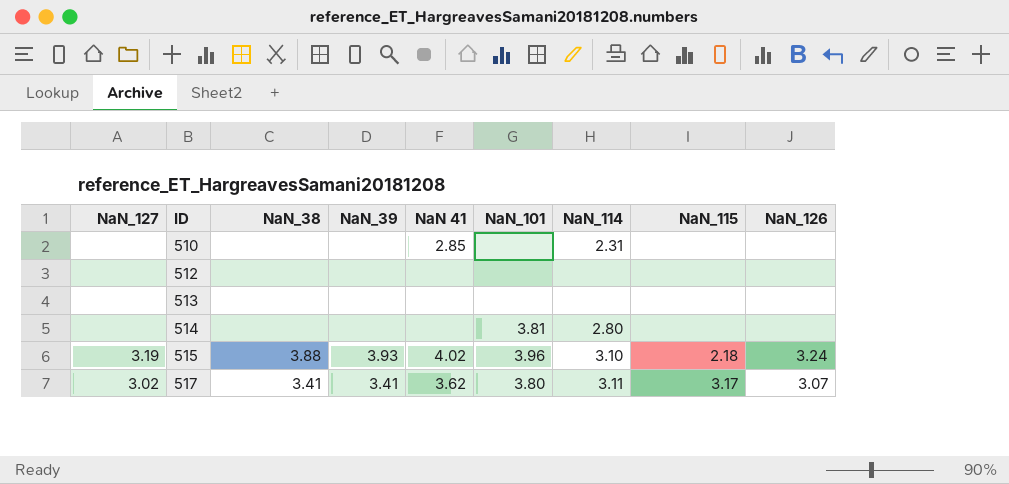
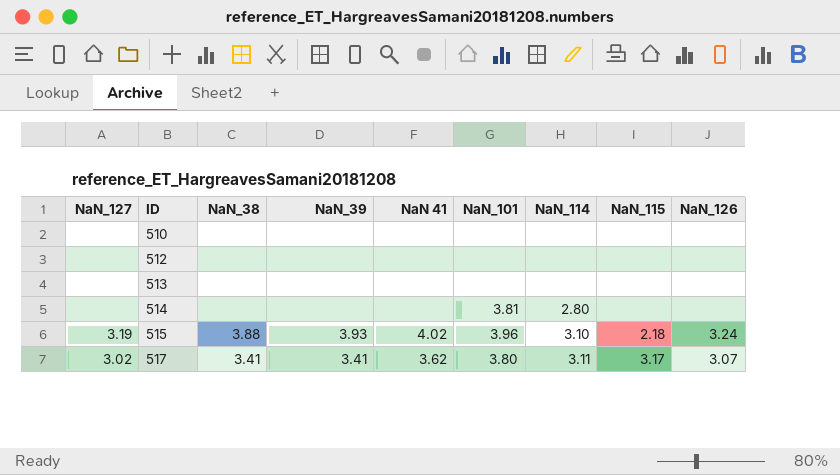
510 | NaN 41: 2.85 -> none
510 | NaN_114: 2.31 -> none

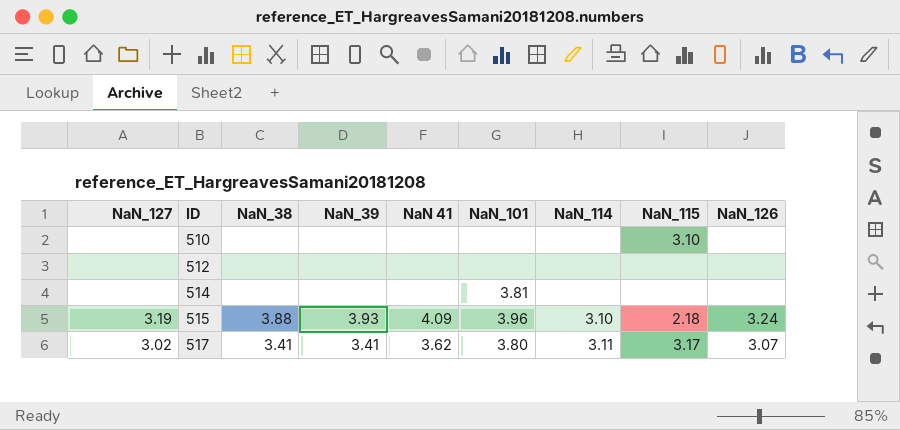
row 513: none | none | none | none | none | none | none | none -> none
510 | NaN_115: none -> 3.10
514 | NaN_114: 2.80 -> none
515 | NaN 41: 4.02 -> 4.09

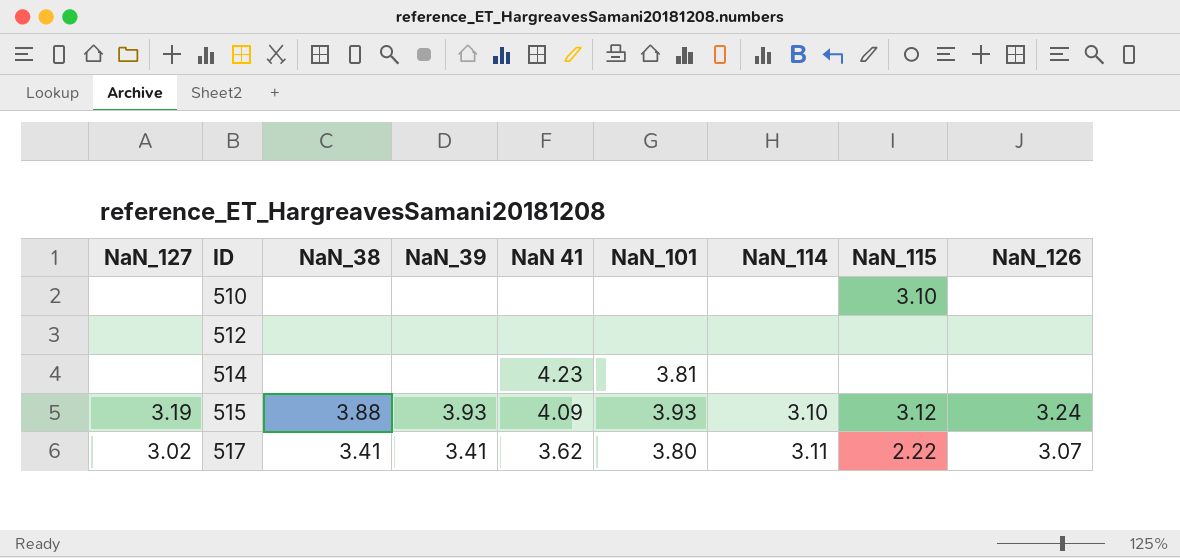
514 | NaN 41: none -> 4.23
515 | NaN_101: 3.96 -> 3.93
515 | NaN_115: 2.18 -> 3.12
517 | NaN_115: 3.17 -> 2.22

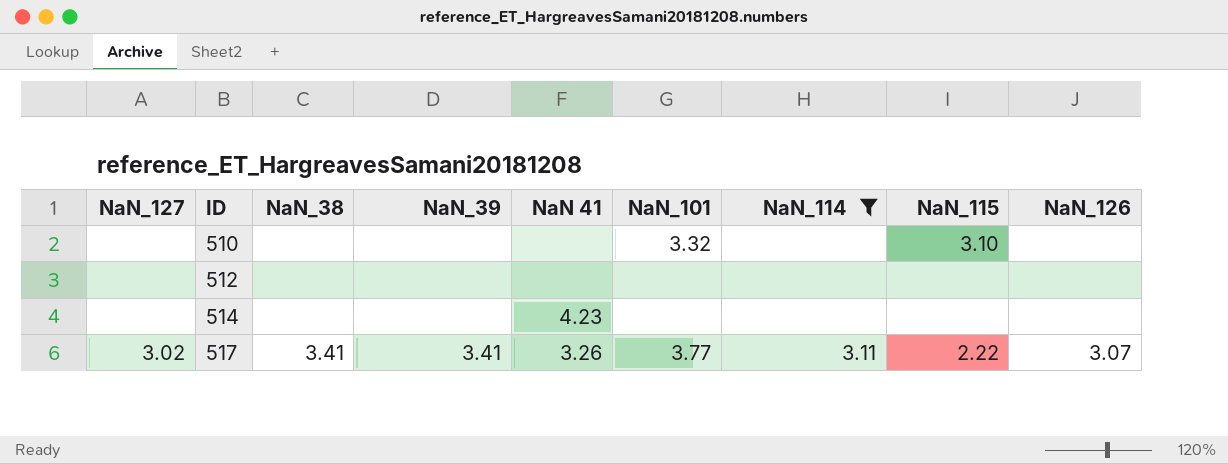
filter: none -> NaN_114 != 3.10
510 | NaN_101: none -> 3.32
514 | NaN_101: 3.81 -> none
517 | NaN 41: 3.62 -> 3.26
517 | NaN_101: 3.80 -> 3.77

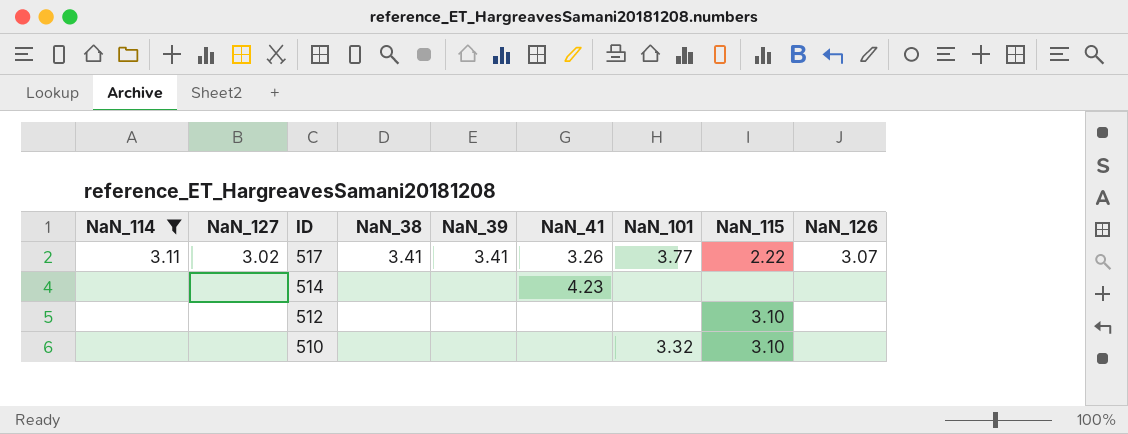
row order: ID ascending -> ID descending
column NaN_114 | position: 7 -> 1
column name: NaN 41 -> NaN_41
512 | NaN_115: none -> 3.10

